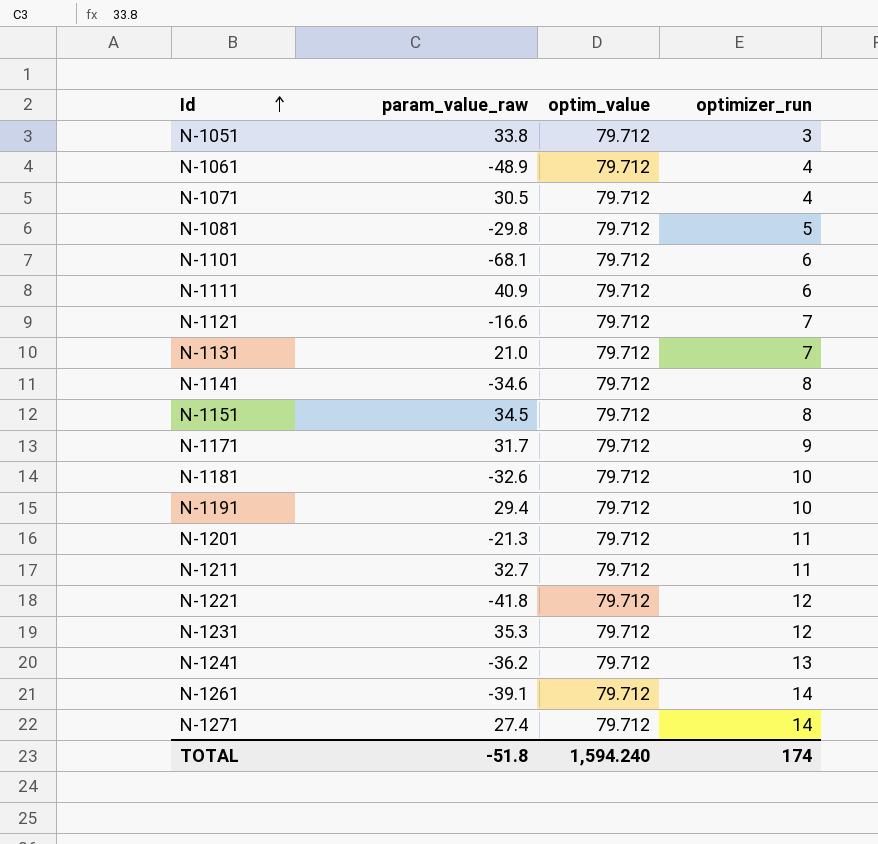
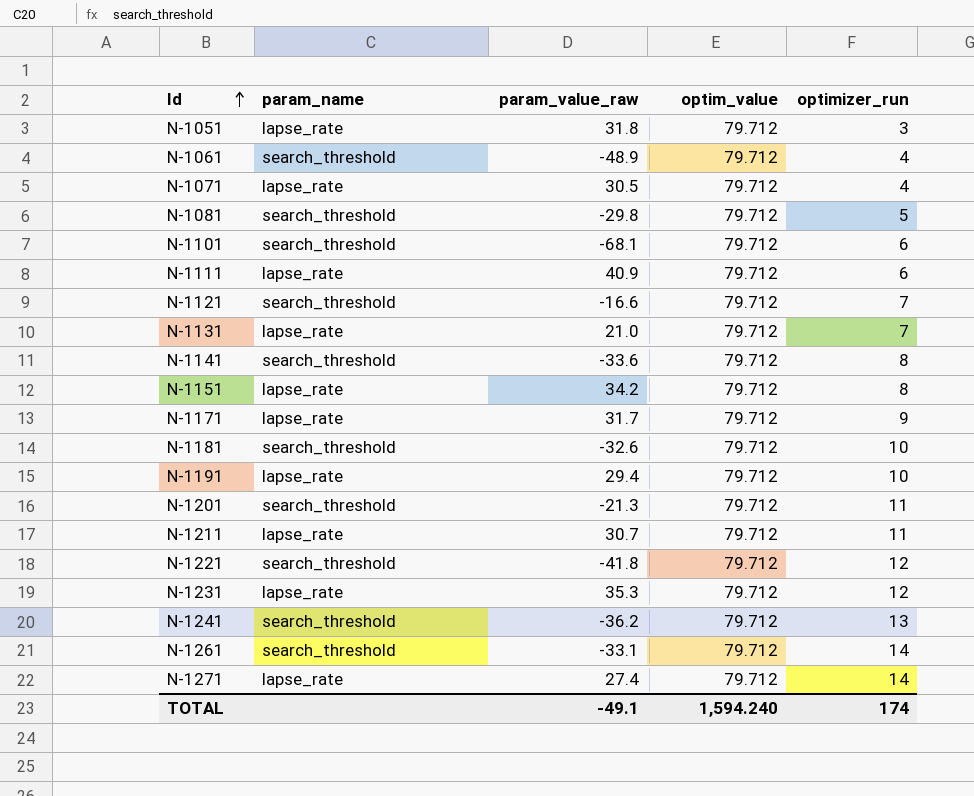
column param_name | position: none -> 2
N-1051 | param_value_raw: 33.8 -> 31.8
N-1141 | param_value_raw: -34.6 -> -33.6
N-1151 | param_value_raw: 34.5 -> 34.2
N-1211 | param_value_raw: 32.7 -> 30.7
N-1261 | param_value_raw: -39.1 -> -33.1
TOTAL | param_value_raw: -51.8 -> -49.1

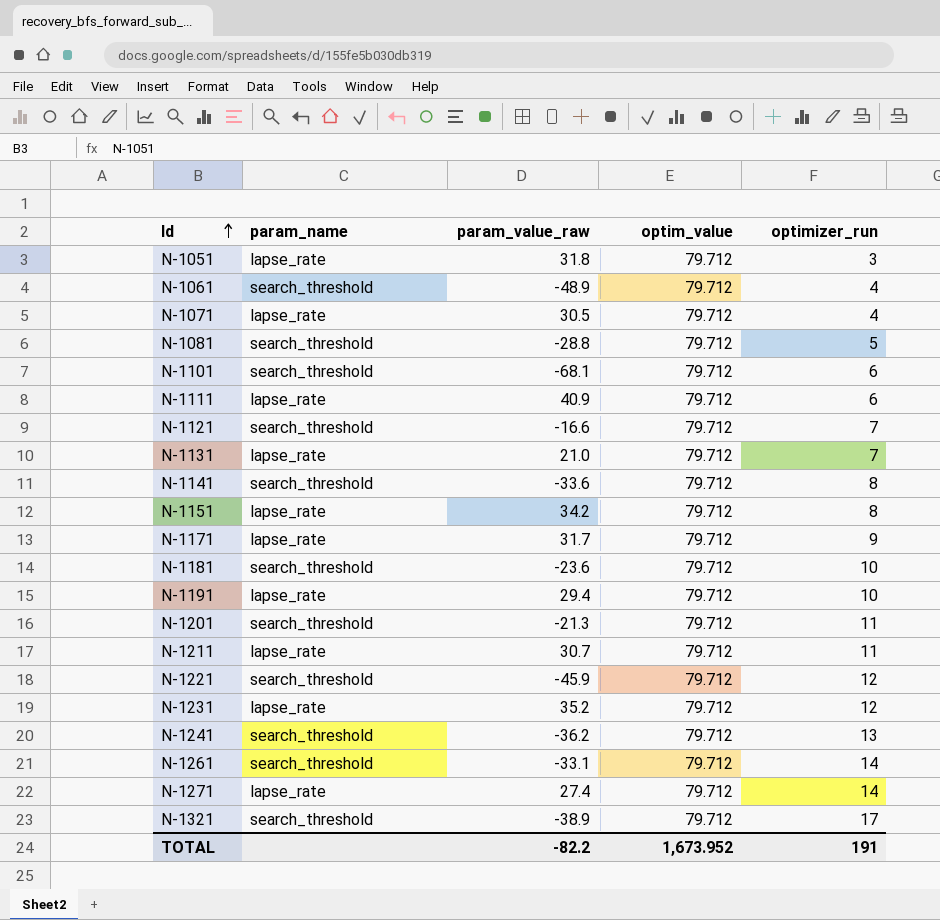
N-1081 | param_value_raw: -29.8 -> -28.8
N-1181 | param_value_raw: -32.6 -> -23.6
N-1221 | param_value_raw: -41.8 -> -45.9
N-1231 | param_value_raw: 35.3 -> 35.2
row N-1321: none -> search_threshold | -38.9 | 79.712 | 17
TOTAL | param_value_raw: -49.1 -> -82.2
TOTAL | optim_value: 1,594.240 -> 1,673.952
TOTAL | optimizer_run: 174 -> 191

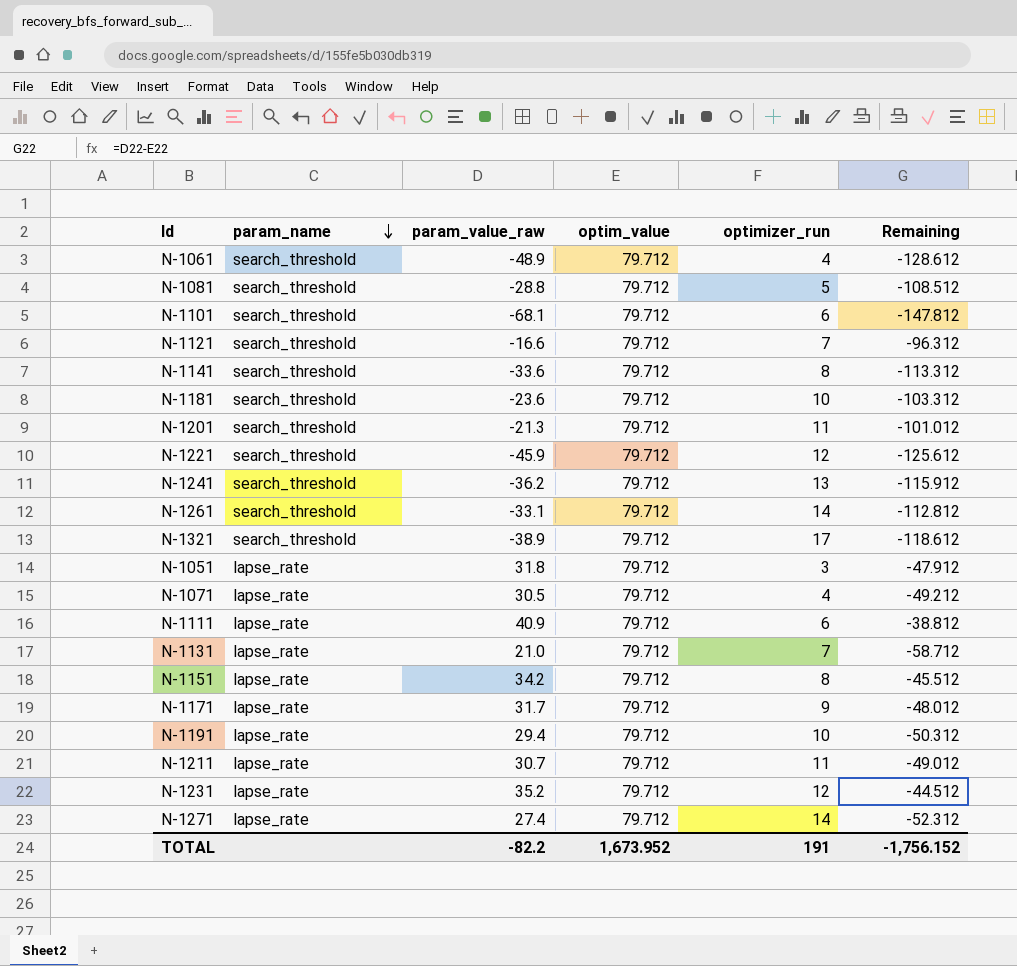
row order: Id ascending -> param_name descending
column Remaining | formula: none -> [param_value_raw] - [optim_value]

